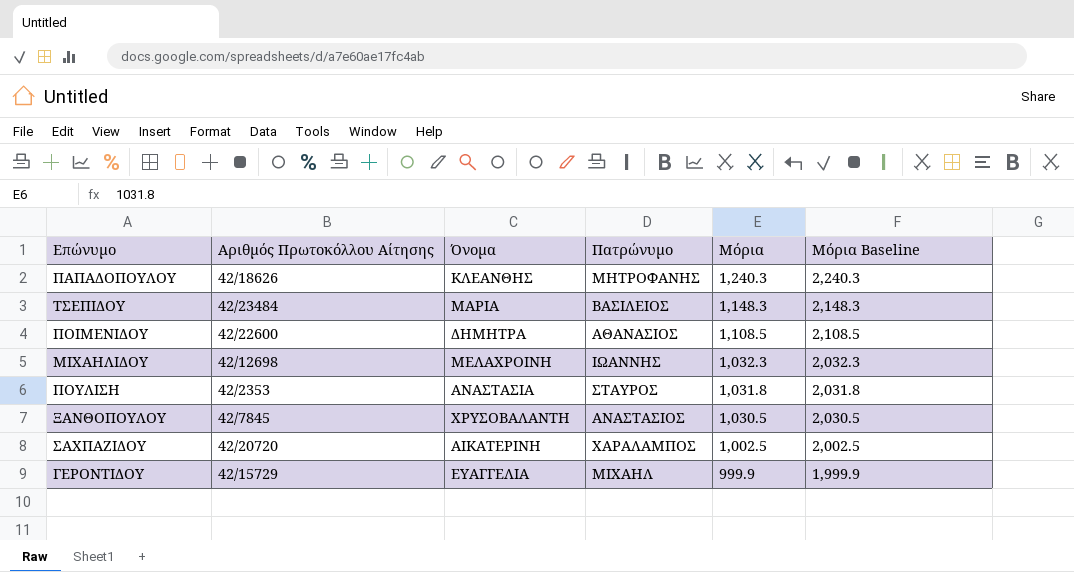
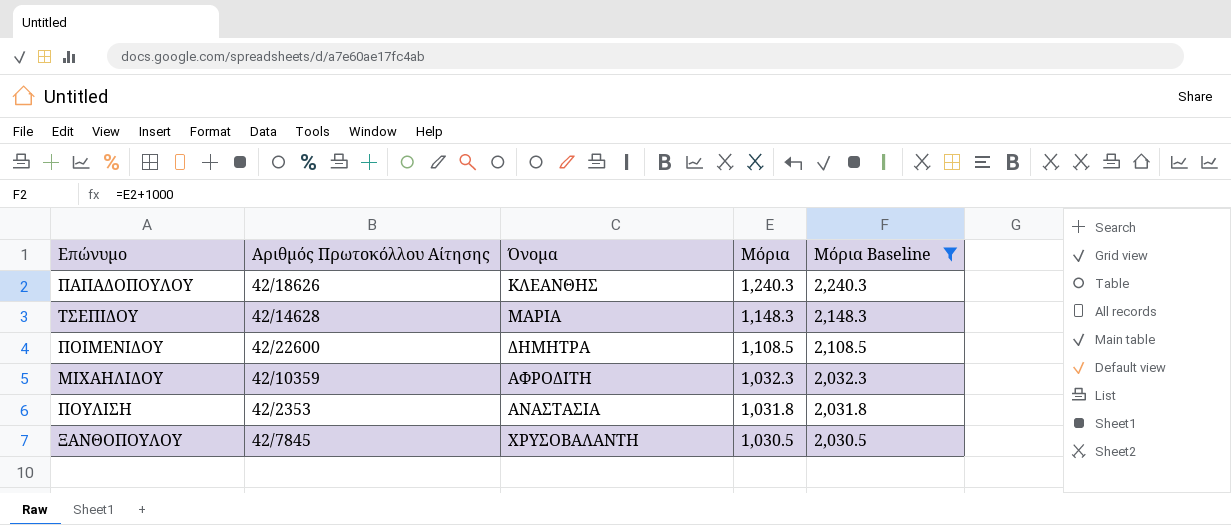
filter: none -> Μόρια Baseline >= 2,030.5
column Πατρώνυμο | position: 4 -> none
ΤΣΕΠΙΔΟΥ | Αριθμός Πρωτοκόλλου Αίτησης: 42/23484 -> 42/14628
ΜΙΧΑΗΛΙΔΟΥ | Αριθμός Πρωτοκόλλου Αίτησης: 42/12698 -> 42/10359
ΜΙΧΑΗΛΙΔΟΥ | Όνομα: ΜΕΛΑΧΡΟΙΝΗ -> ΑΦΡΟΔΙΤΗ

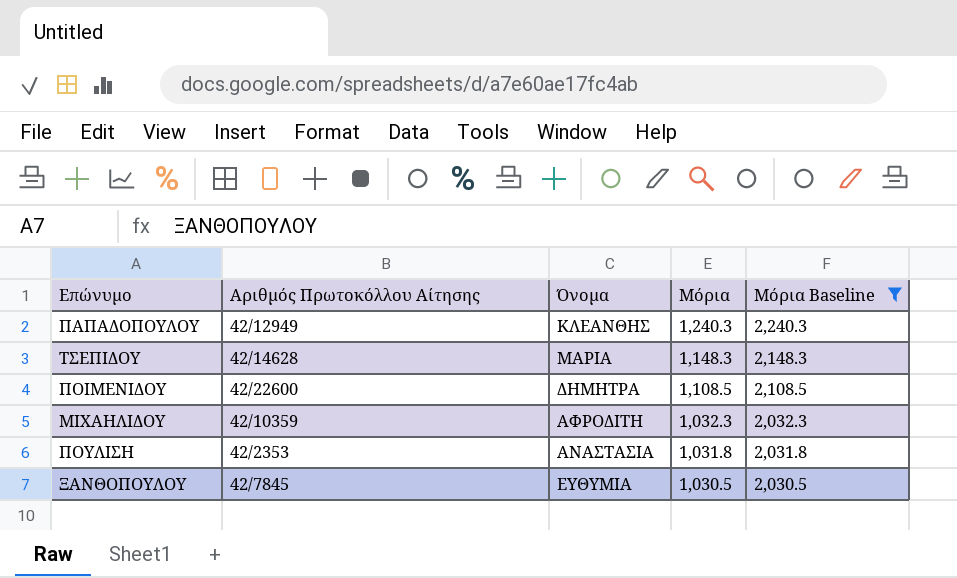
ΠΑΠΑΔΟΠΟΥΛΟΥ | Αριθμός Πρωτοκόλλου Αίτησης: 42/18626 -> 42/12949
ΞΑΝΘΟΠΟΥΛΟΥ | Όνομα: ΧΡΥΣΟΒΑΛΑΝΤΗ -> ΕΥΘΥΜΙΑ

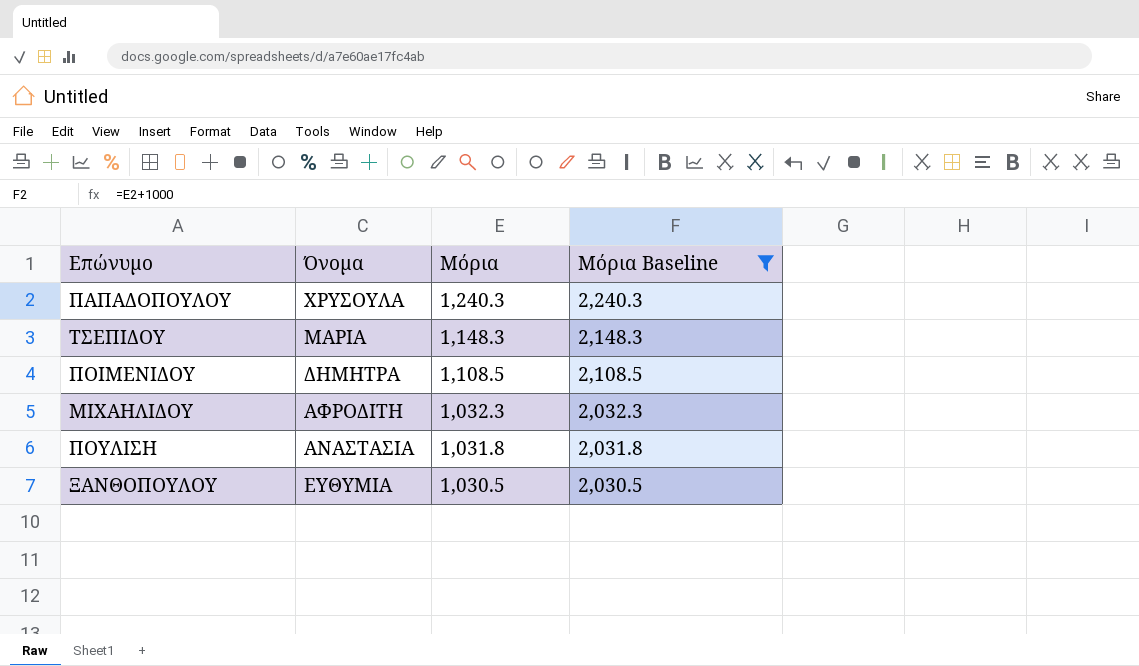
column Αριθμός Πρωτοκόλλου Αίτησης | position: 2 -> none
ΠΑΠΑΔΟΠΟΥΛΟΥ | Όνομα: ΚΛΕΑΝΘΗΣ -> ΧΡΥΣΟΥΛΑ

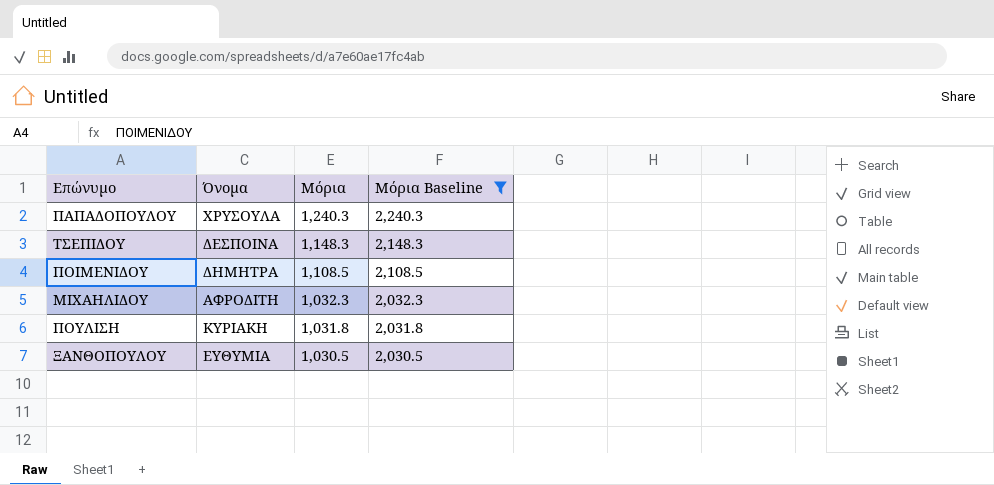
ΤΣΕΠΙΔΟΥ | Όνομα: ΜΑΡΙΑ -> ΔΕΣΠΟΙΝΑ
ΠΟΥΛΙΣΗ | Όνομα: ΑΝΑΣΤΑΣΙΑ -> ΚΥΡΙΑΚΗ

